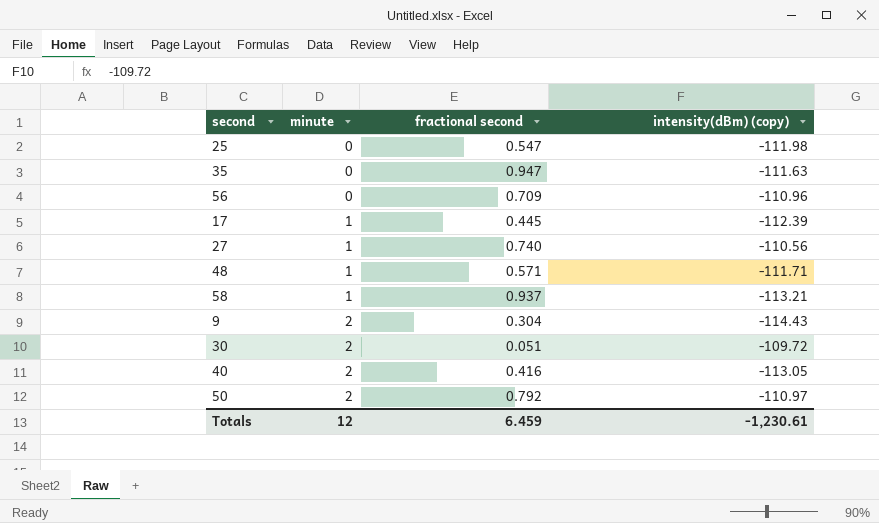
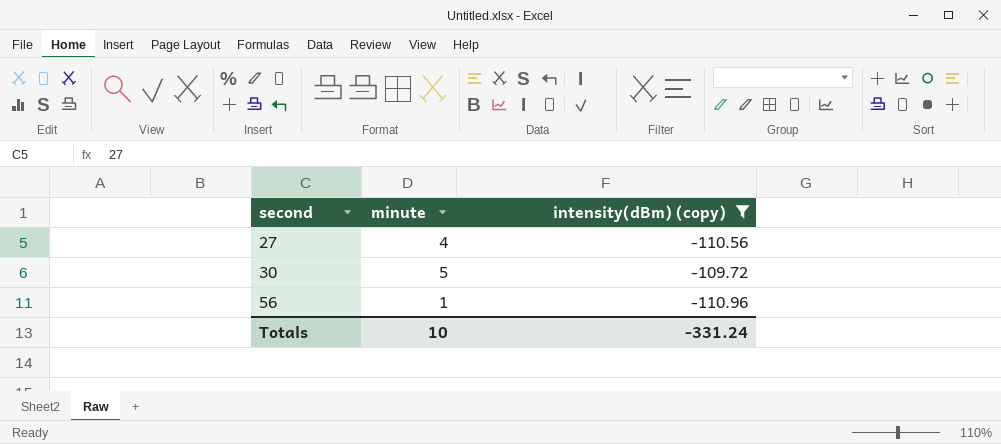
filter: none -> intensity(dBm) (copy) >= -110.96
row order: minute ascending -> second ascending
column fractional second | position: 3 -> none
27 | minute: 1 -> 4
30 | minute: 2 -> 5
56 | minute: 0 -> 1
Totals | minute: 12 -> 10
Totals | intensity(dBm) (copy): -1,230.61 -> -331.24

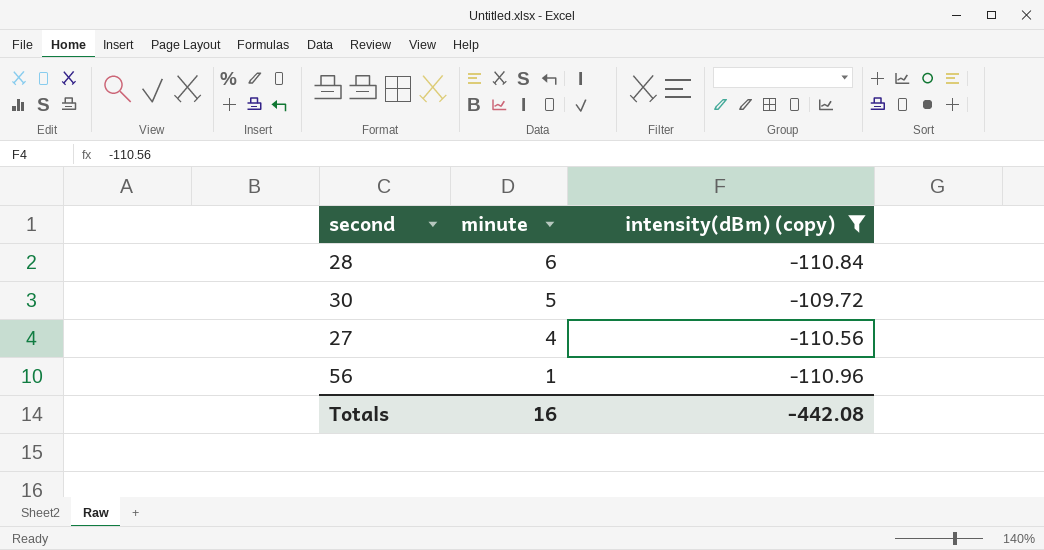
row order: second ascending -> minute descending
row 28: none -> 6 | -110.84
Totals | minute: 10 -> 16
Totals | intensity(dBm) (copy): -331.24 -> -442.08

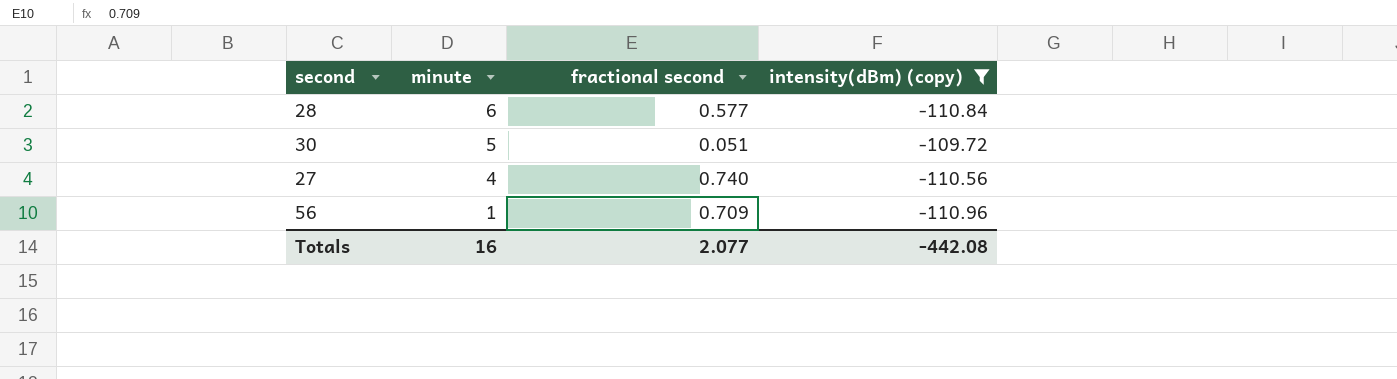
column fractional second | position: none -> 3

